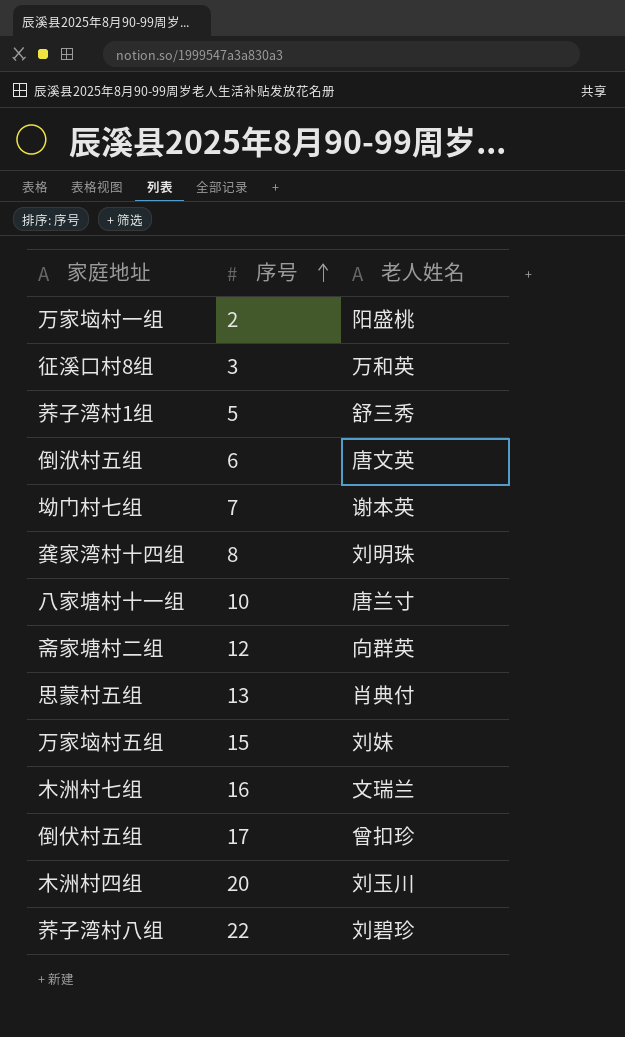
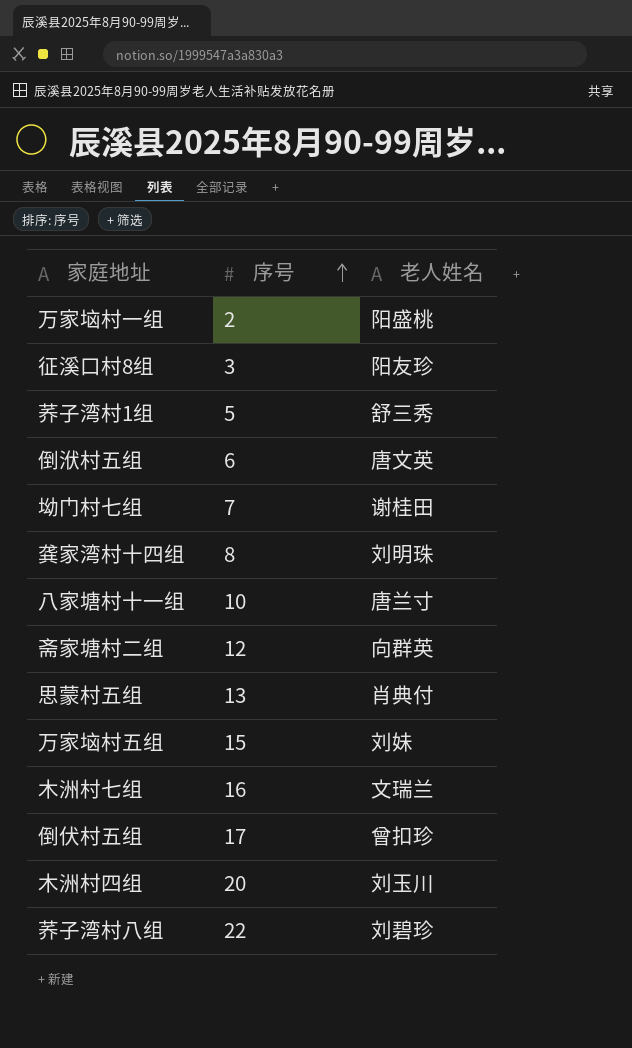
征溪口村8组 | 老人姓名: 万和英 -> 阳友珍
坳门村七组 | 老人姓名: 谢本英 -> 谢桂田

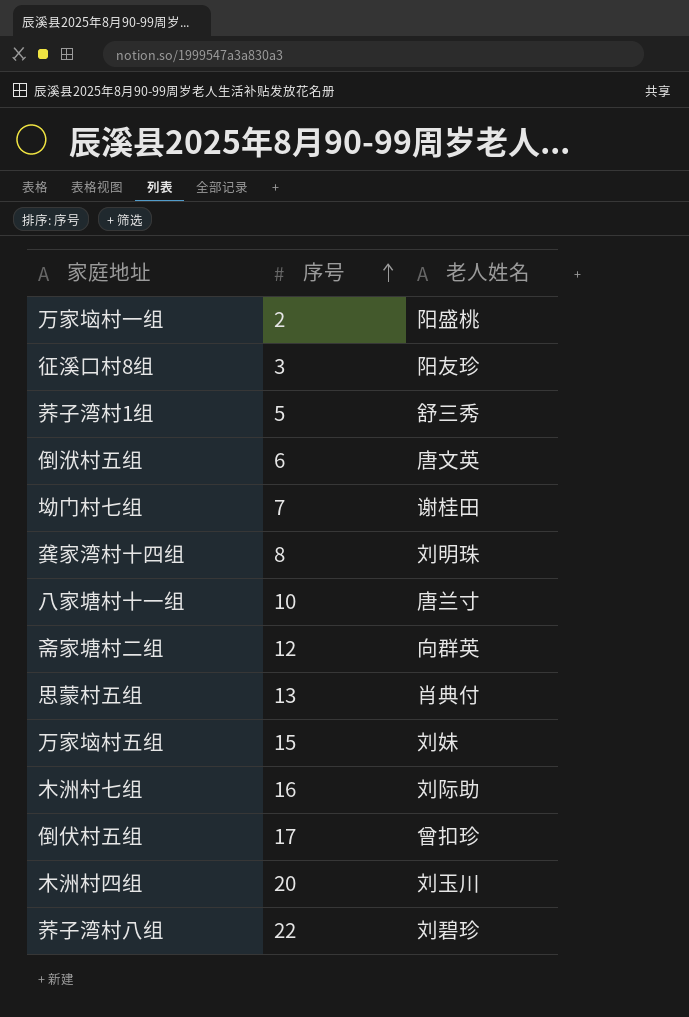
木洲村七组 | 老人姓名: 文瑞兰 -> 刘际助

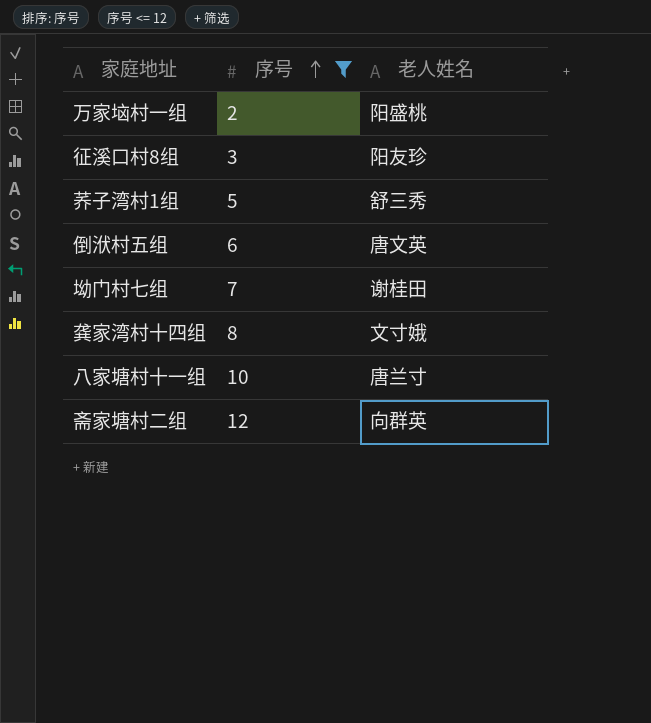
filter: none -> 序号 <= 12
龚家湾村十四组 | 老人姓名: 刘明珠 -> 文寸娥

